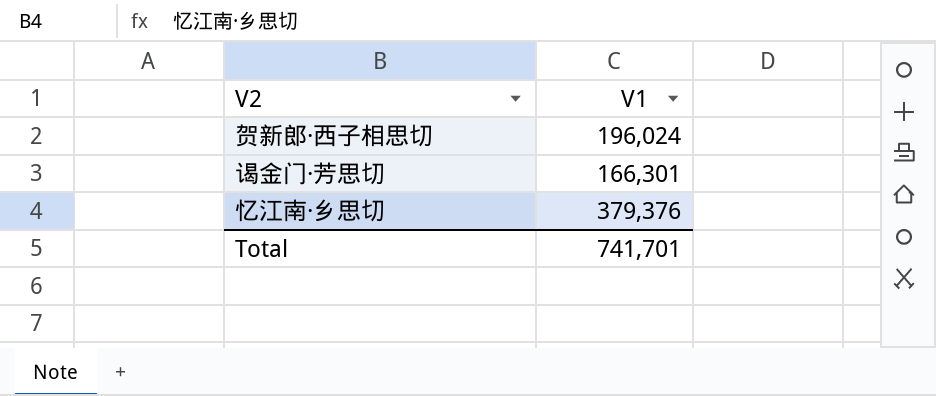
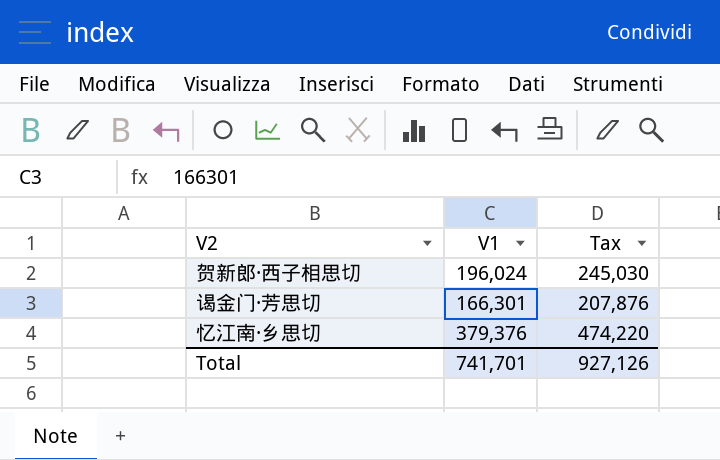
column Tax | formula: none -> [V1] * 1.25

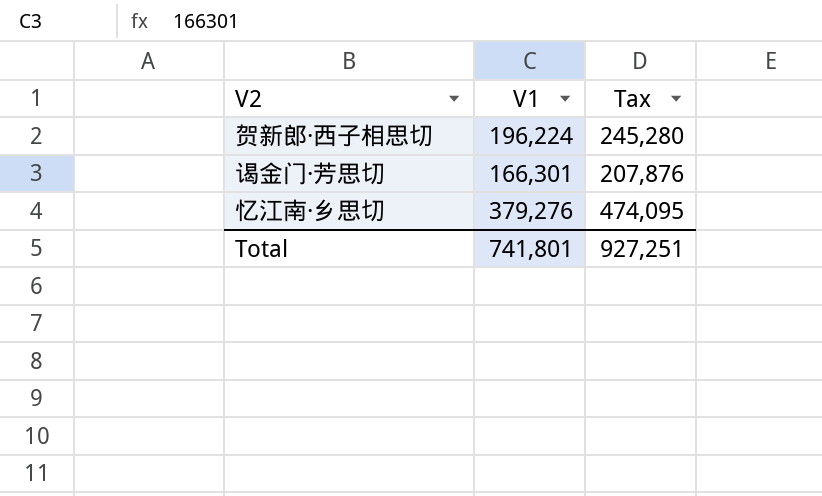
贺新郎·西子相思切 | V1: 196,024 -> 196,224
贺新郎·西子相思切 | Tax: 245,030 -> 245,280
忆江南·乡思切 | V1: 379,376 -> 379,276
忆江南·乡思切 | Tax: 474,220 -> 474,095
Total | V1: 741,701 -> 741,801
Total | Tax: 927,126 -> 927,251

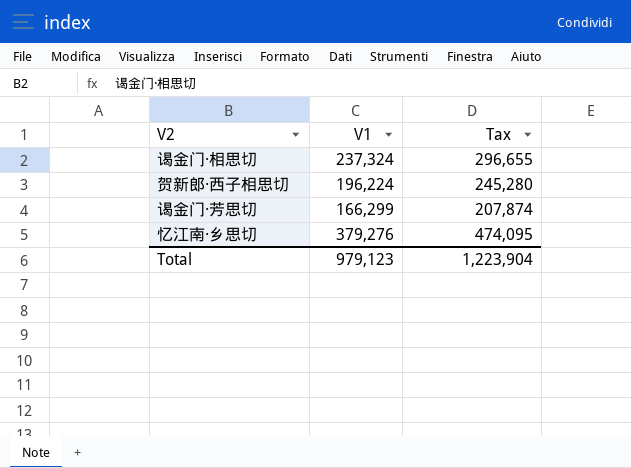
row 谒金门·相思切: none -> 237,324 | 296,655
谒金门·芳思切 | V1: 166,301 -> 166,299
谒金门·芳思切 | Tax: 207,876 -> 207,874
Total | V1: 741,801 -> 979,123
Total | Tax: 927,251 -> 1,223,904

